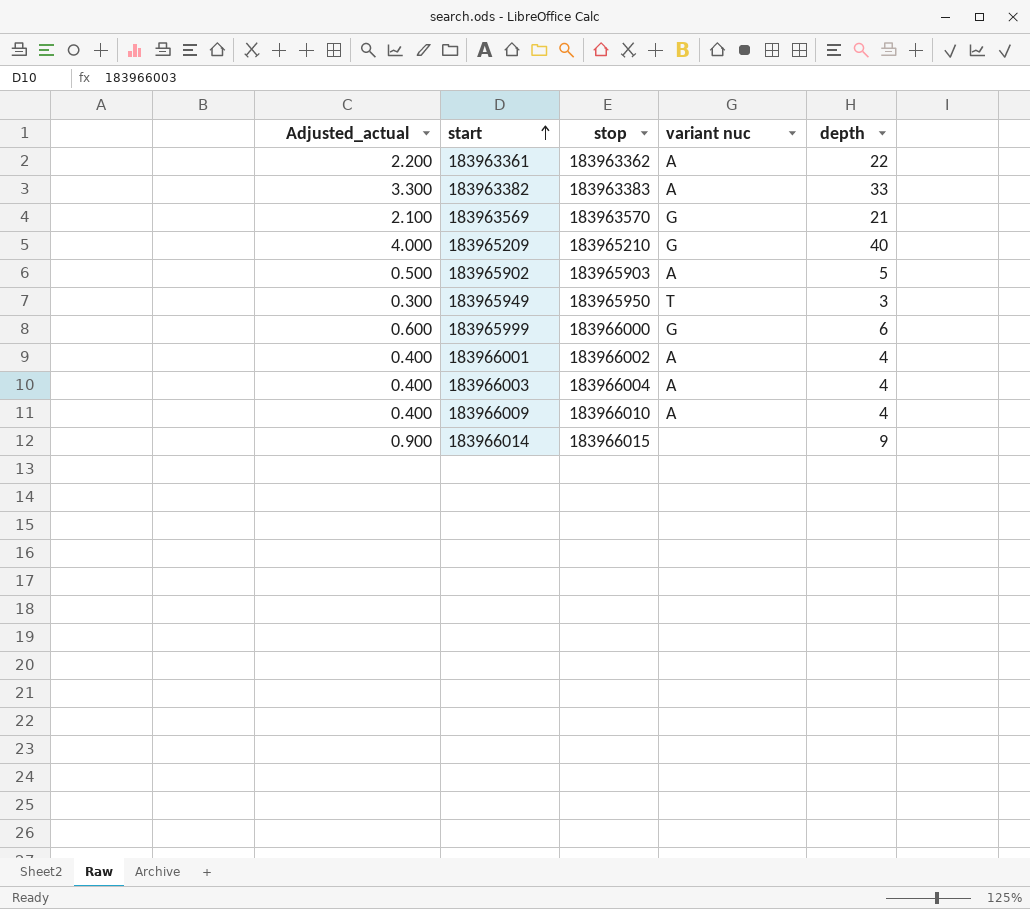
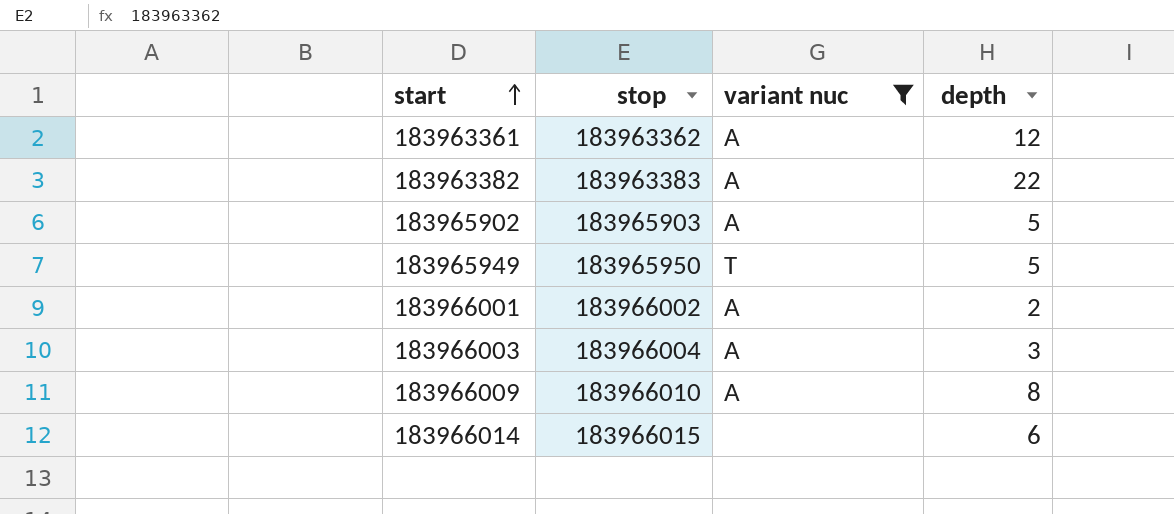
filter: none -> variant nuc != G
column Adjusted_actual | formula: [depth] * 0.1 -> none
183963361 | depth: 22 -> 12
183963382 | depth: 33 -> 22
183965949 | depth: 3 -> 5
183966001 | depth: 4 -> 2
183966003 | depth: 4 -> 3
183966009 | depth: 4 -> 8
183966014 | depth: 9 -> 6

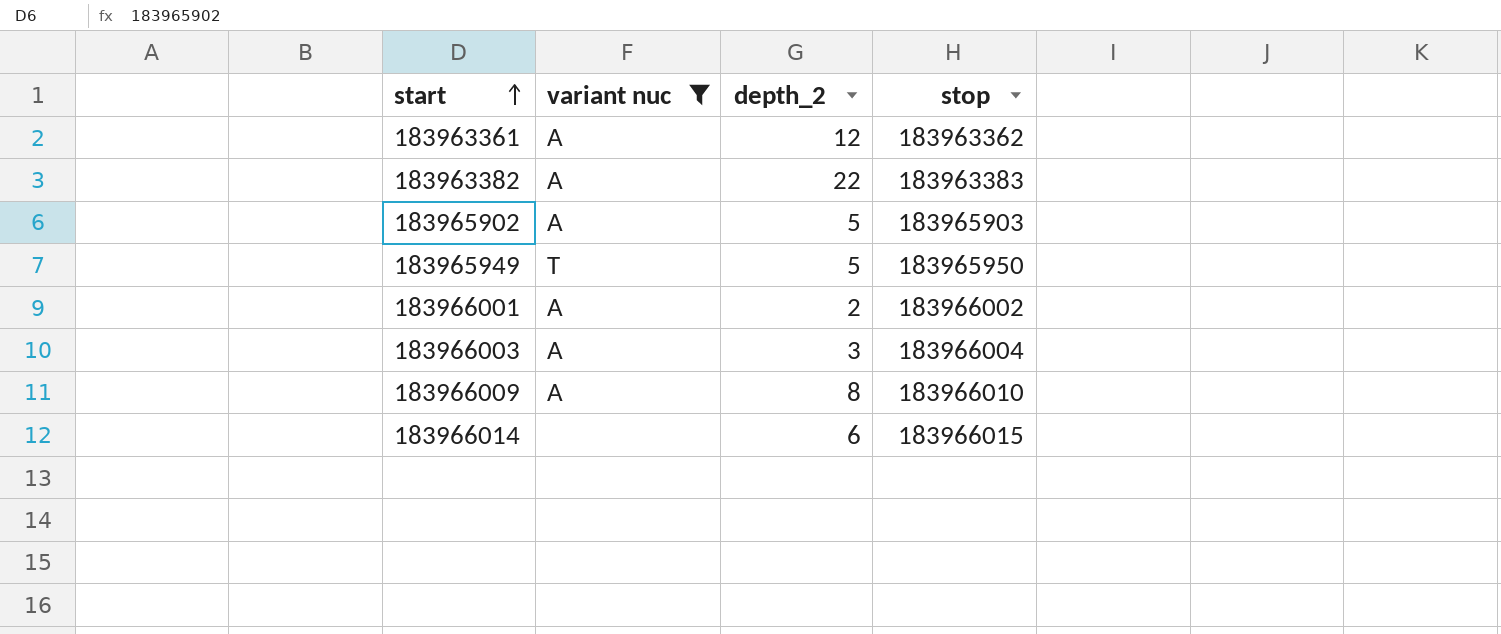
column name: depth -> depth_2
column stop | position: 2 -> 4

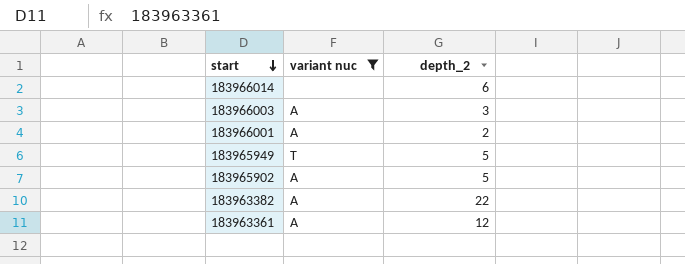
row order: start ascending -> start descending
column stop | position: 4 -> none
row 183966009: A | 8 | 183966010 -> none

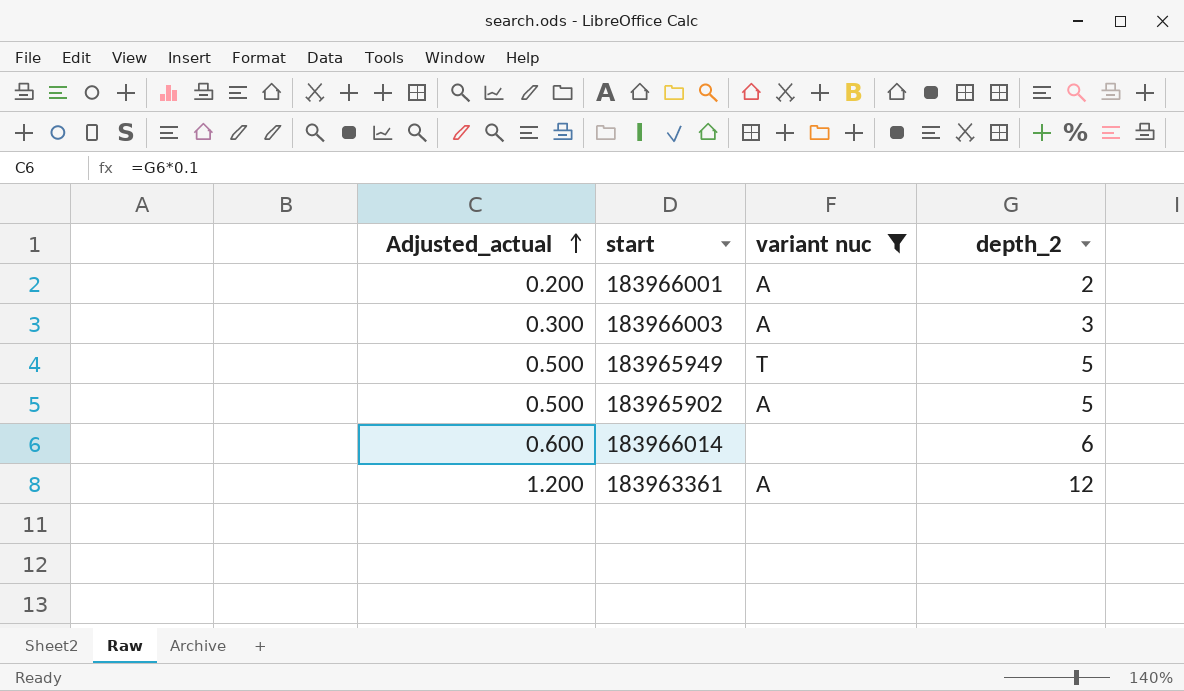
row order: start descending -> Adjusted_actual ascending
column Adjusted_actual | formula: none -> [depth_2] * 0.1
row 183963382: A | 22 -> none

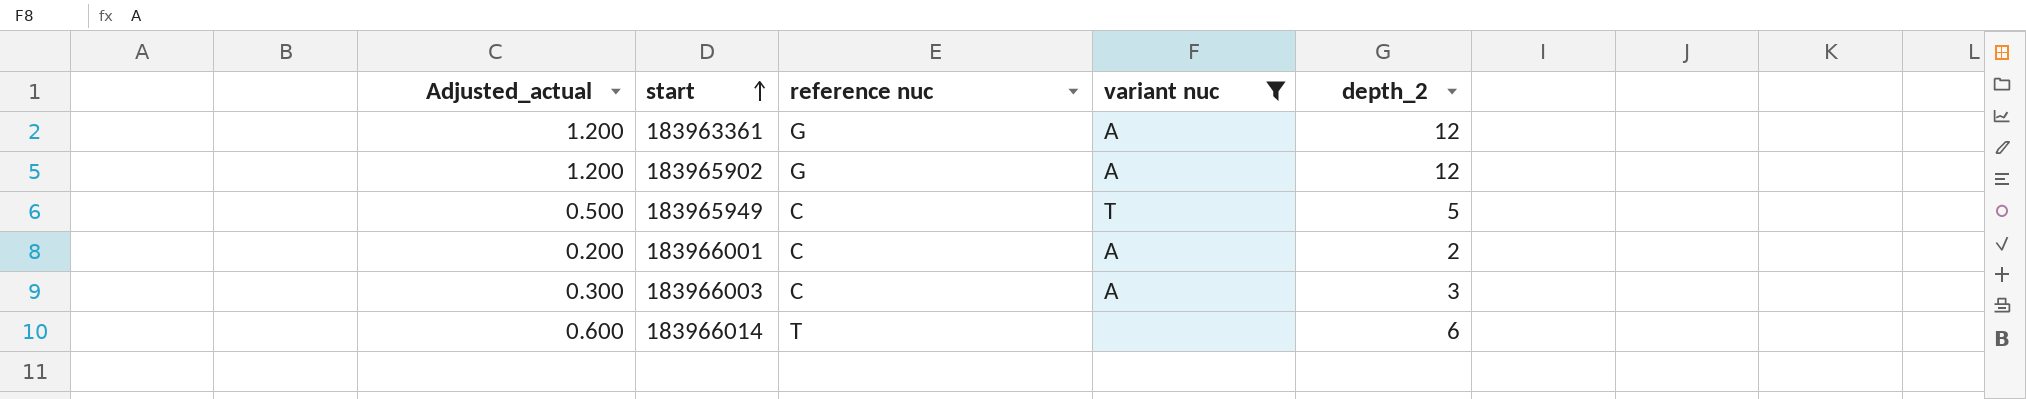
row order: Adjusted_actual ascending -> start ascending
column reference nuc | position: none -> 3
183965902 | Adjusted_actual: 0.500 -> 1.200
183965902 | depth_2: 5 -> 12

